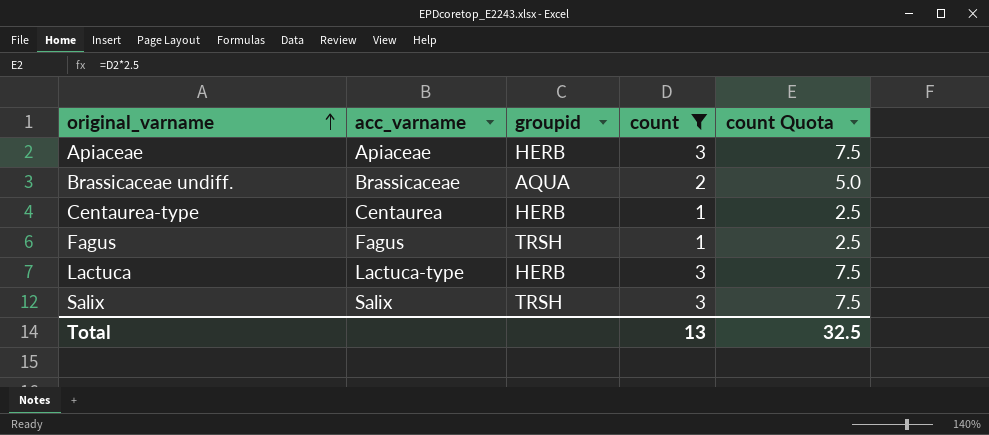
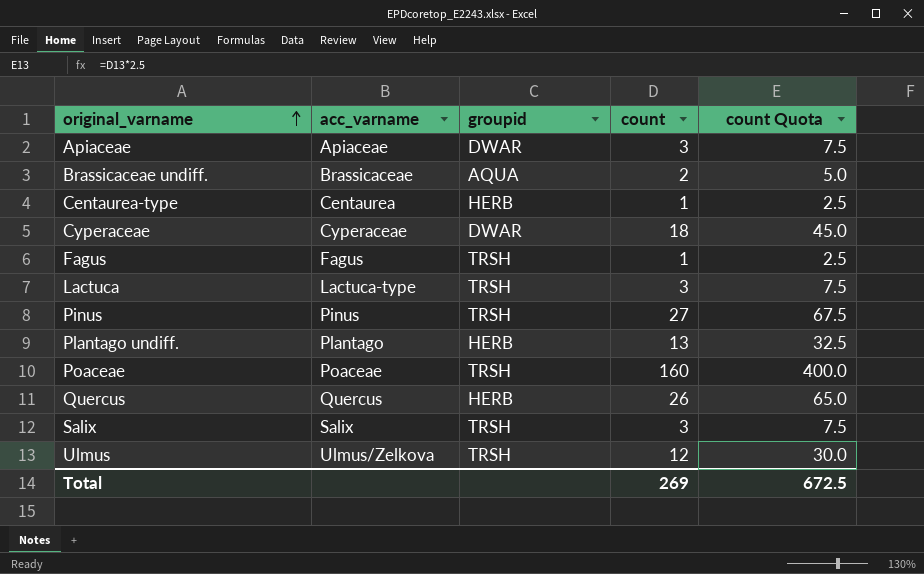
filter: count <= 3 -> none
Apiaceae | groupid: HERB -> DWAR
Lactuca | groupid: HERB -> TRSH
Total | count: 13 -> 269
Total | count Quota: 32.5 -> 672.5

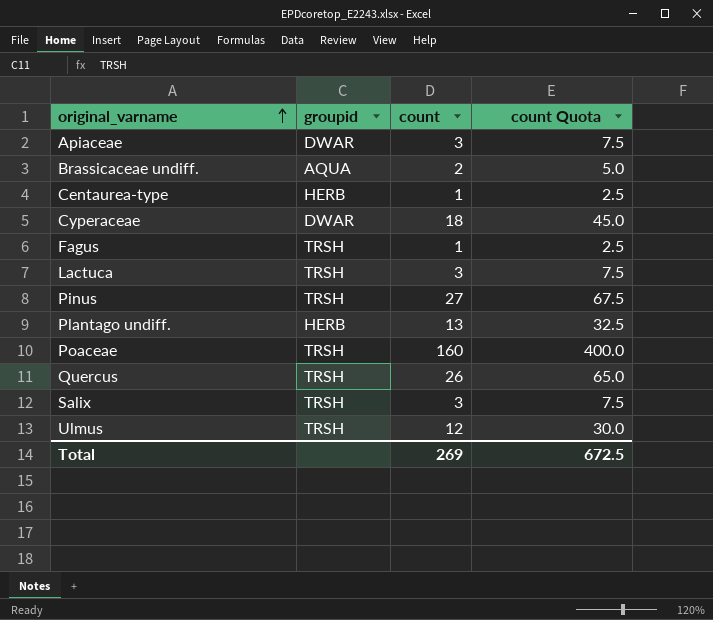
column acc_varname | position: 2 -> none
Quercus | groupid: HERB -> TRSH

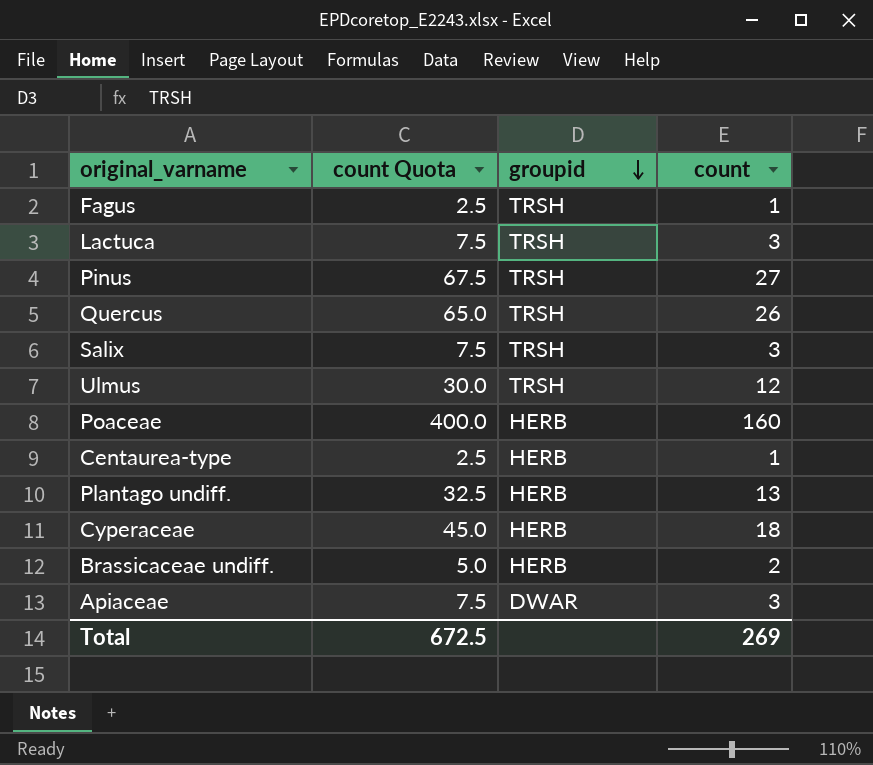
row order: original_varname ascending -> groupid descending
column count Quota | position: 4 -> 2
Poaceae | groupid: TRSH -> HERB
Cyperaceae | groupid: DWAR -> HERB
Brassicaceae undiff. | groupid: AQUA -> HERB

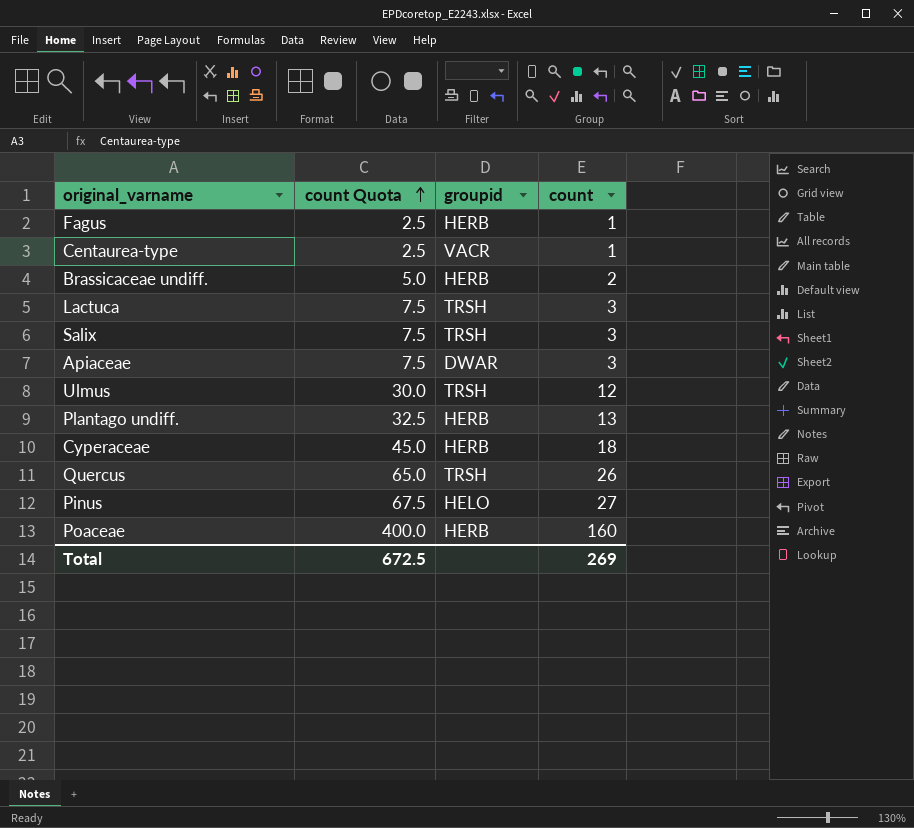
row order: groupid descending -> count Quota ascending
Fagus | groupid: TRSH -> HERB
Centaurea-type | groupid: HERB -> VACR
Pinus | groupid: TRSH -> HELO

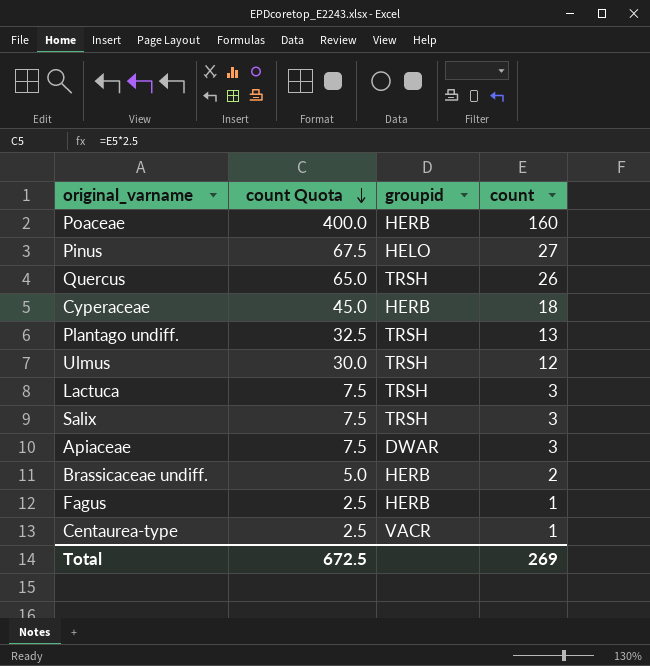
row order: count Quota ascending -> count Quota descending
Plantago undiff. | groupid: HERB -> TRSH

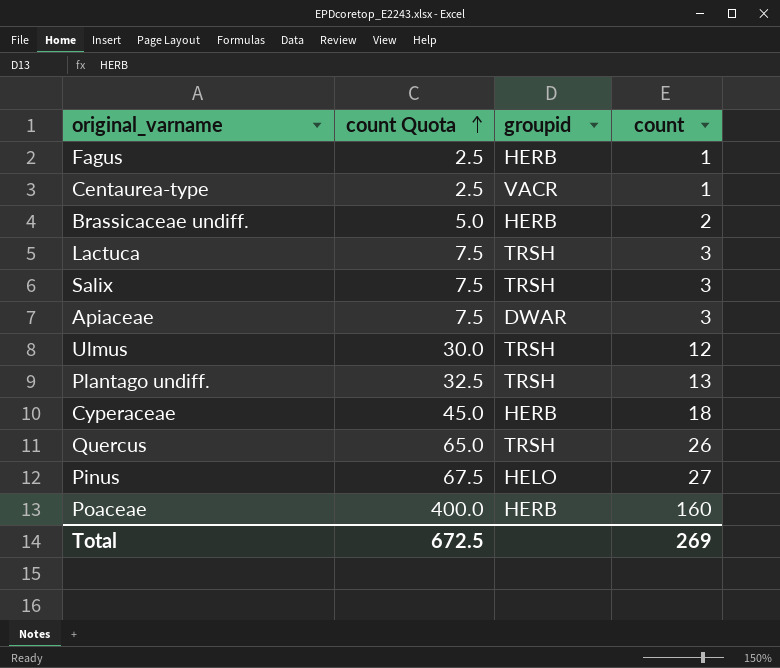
row order: count Quota descending -> count Quota ascending

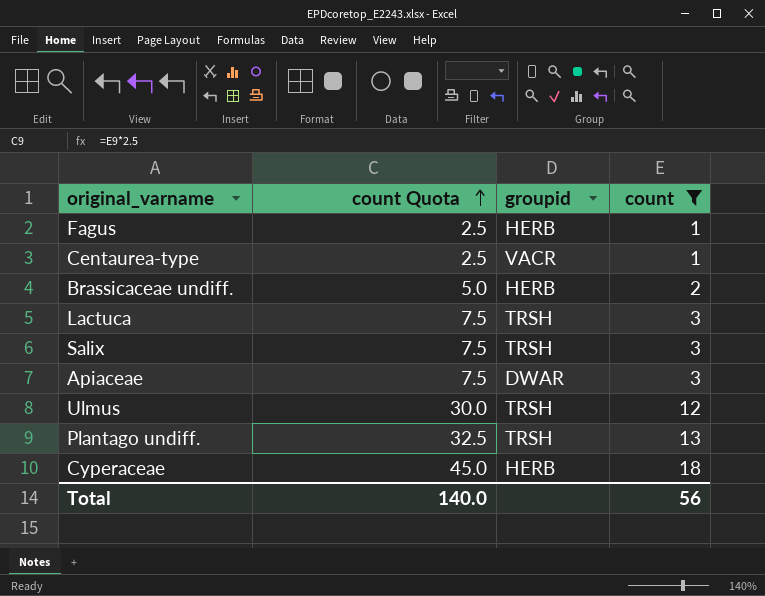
filter: none -> count <= 18
Total | count Quota: 672.5 -> 140.0
Total | count: 269 -> 56

